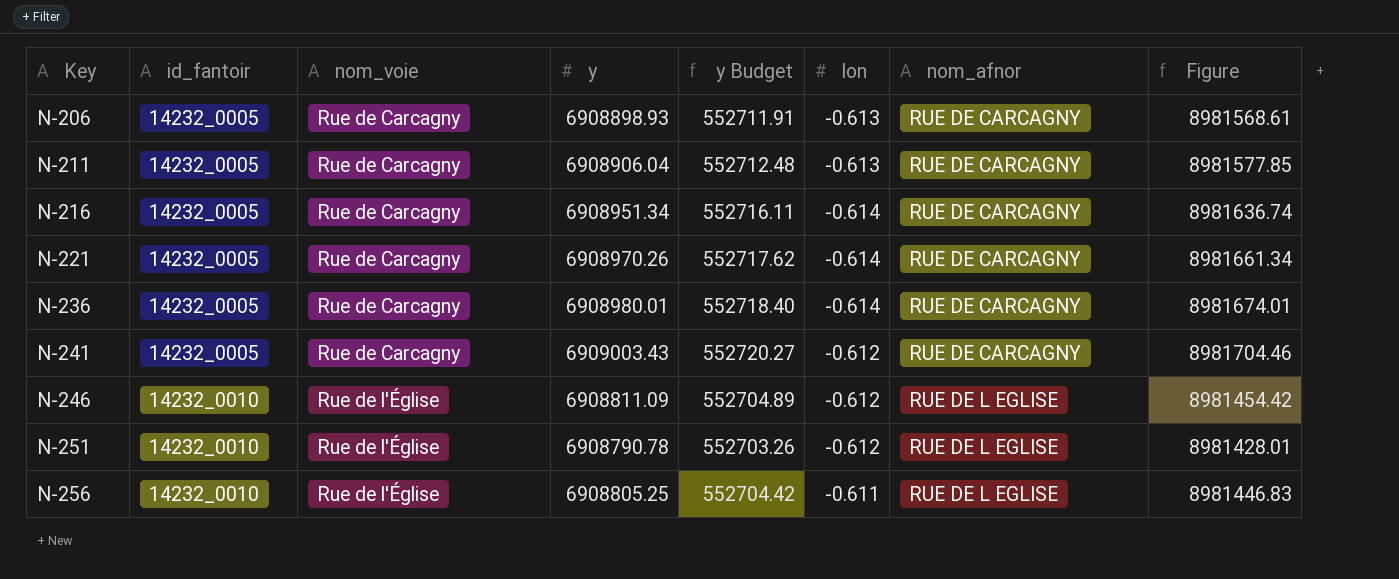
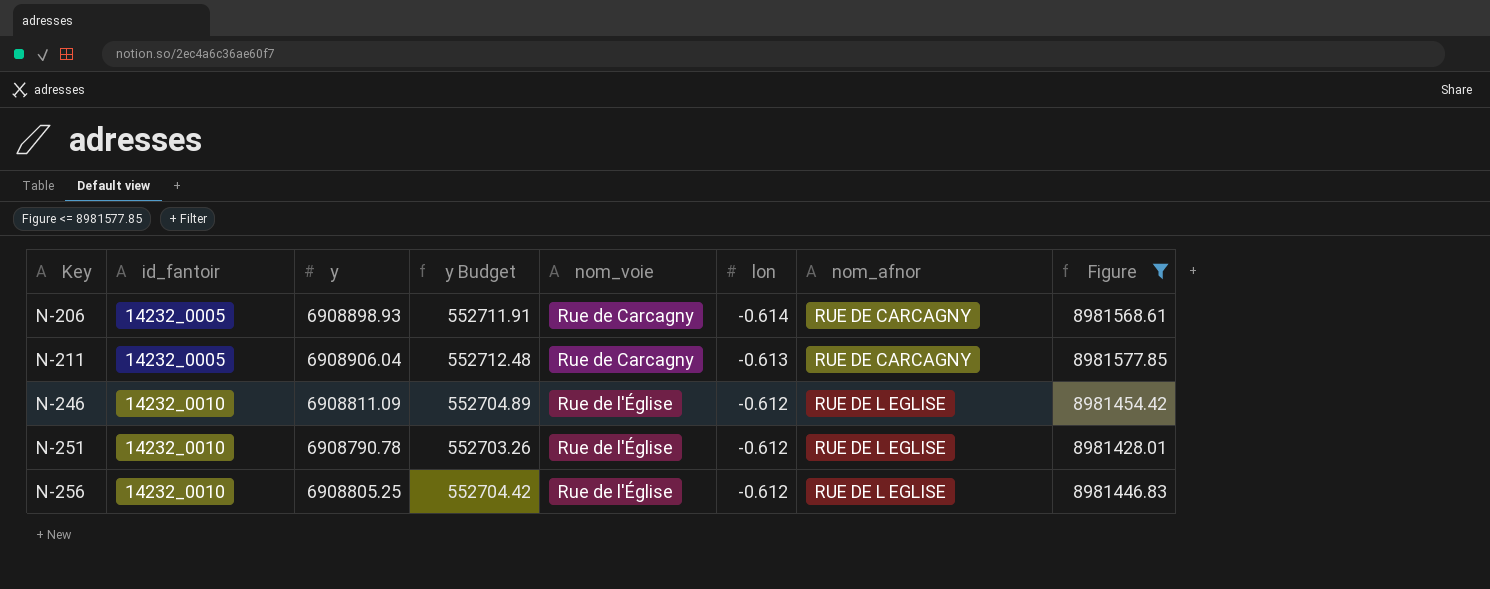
filter: none -> Figure <= 8981577.85
column nom_voie | position: 3 -> 5
N-206 | lon: -0.613 -> -0.614
N-256 | lon: -0.611 -> -0.612

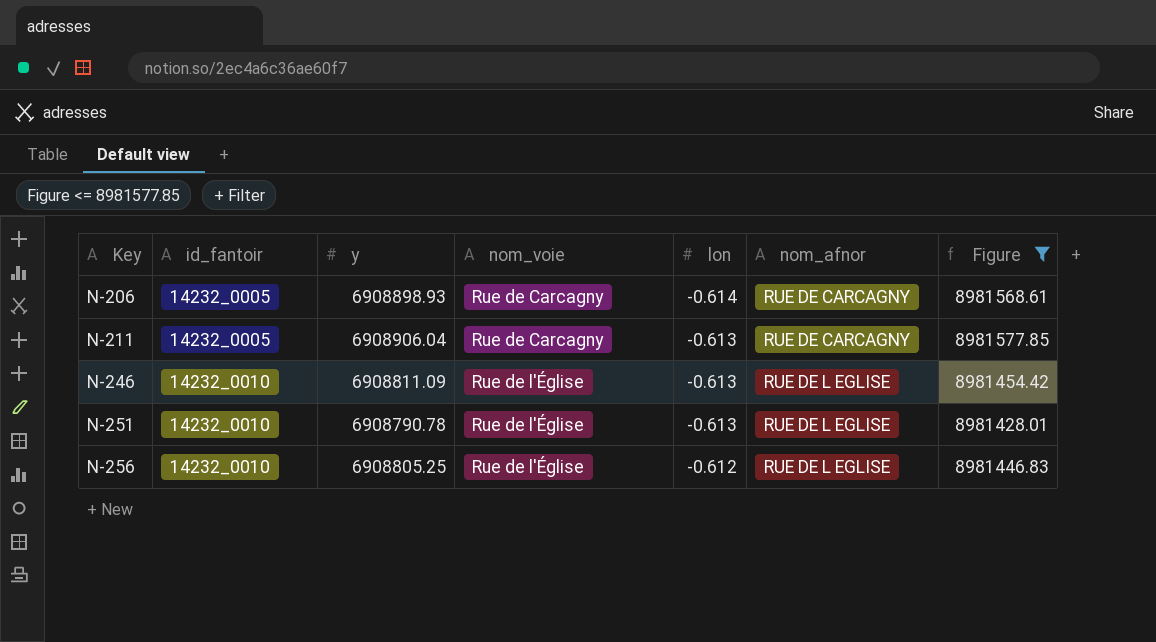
column y Budget | formula: [y] * 0.08 -> none
N-246 | lon: -0.612 -> -0.613
N-251 | lon: -0.612 -> -0.613

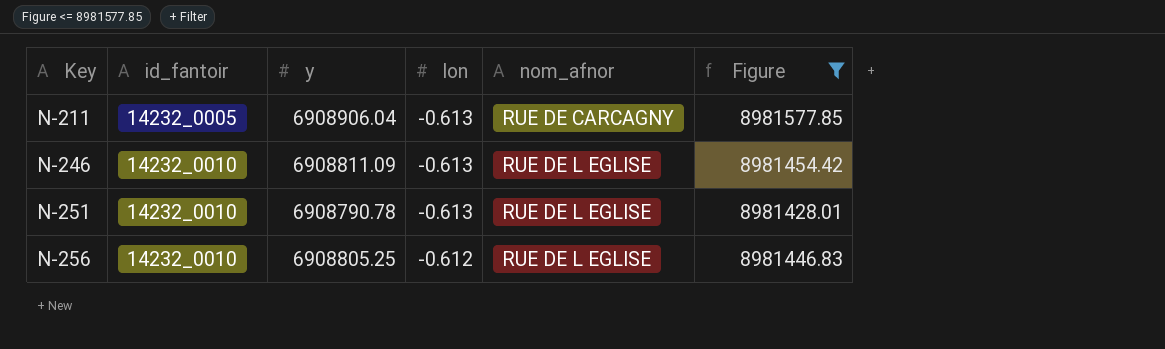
column nom_voie | position: 4 -> none
row N-206: 14232_0005 | 6908898.93 | Rue de Carcagny | -0.614 | RUE DE CARCAGNY | 8981568.61 -> none

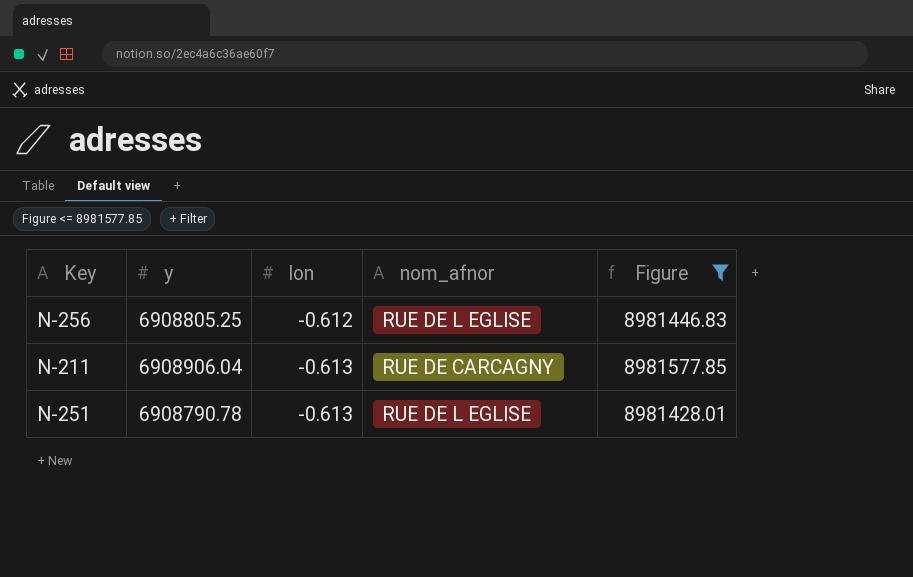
row order: Key ascending -> lon descending
column id_fantoir | position: 2 -> none
row N-246: 14232_0010 | 6908811.09 | -0.613 | RUE DE L EGLISE | 8981454.42 -> none

